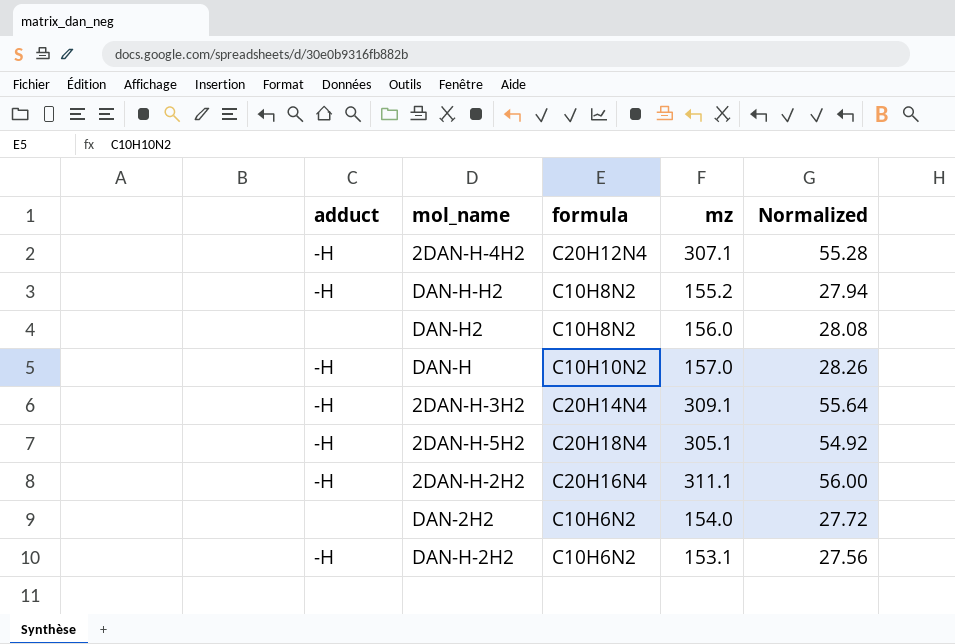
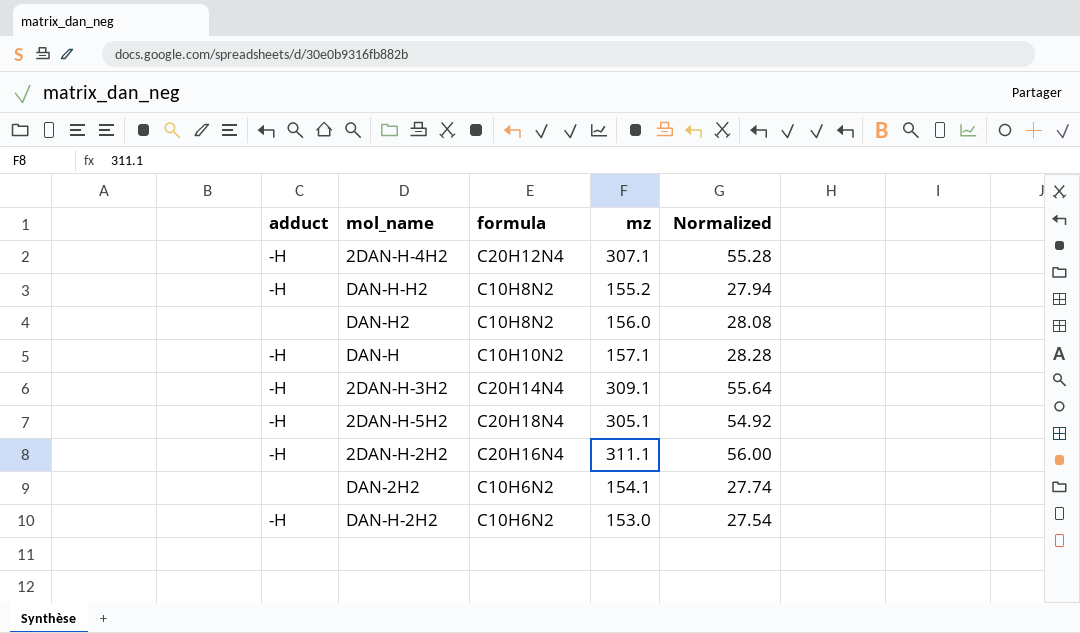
DAN-H | mz: 157.0 -> 157.1
DAN-H | Normalized: 28.26 -> 28.28
DAN-2H2 | mz: 154.0 -> 154.1
DAN-2H2 | Normalized: 27.72 -> 27.74
DAN-H-2H2 | mz: 153.1 -> 153.0
DAN-H-2H2 | Normalized: 27.56 -> 27.54

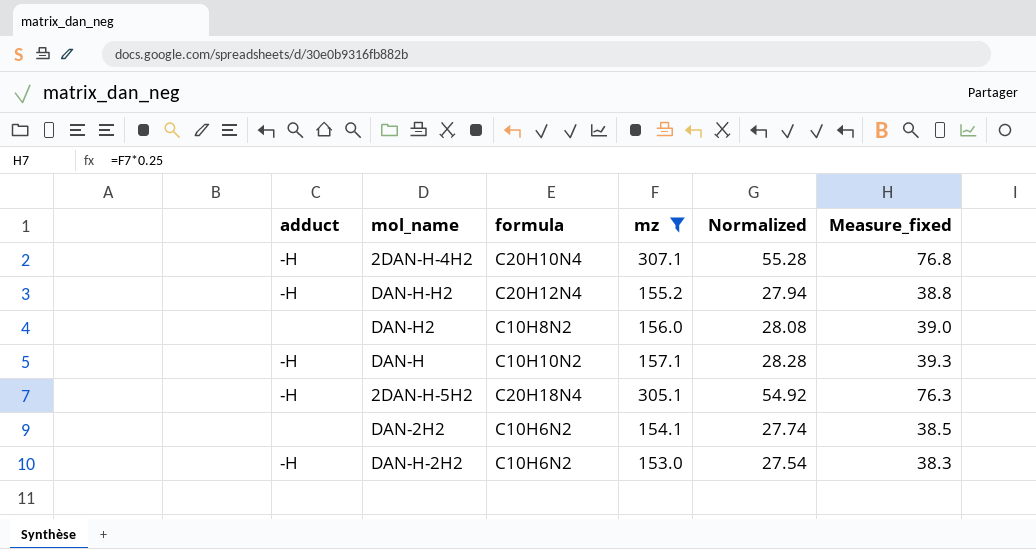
filter: none -> mz <= 307.1
column Measure_fixed | formula: none -> [mz] * 0.25
2DAN-H-4H2 | formula: C20H12N4 -> C20H10N4
DAN-H-H2 | formula: C10H8N2 -> C20H12N4

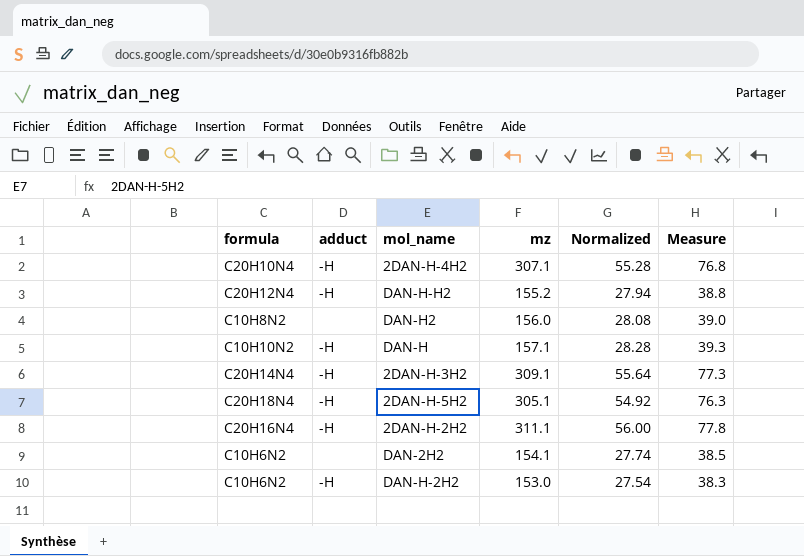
filter: mz <= 307.1 -> none
column formula | position: 3 -> 1
column name: Measure_fixed -> Measure

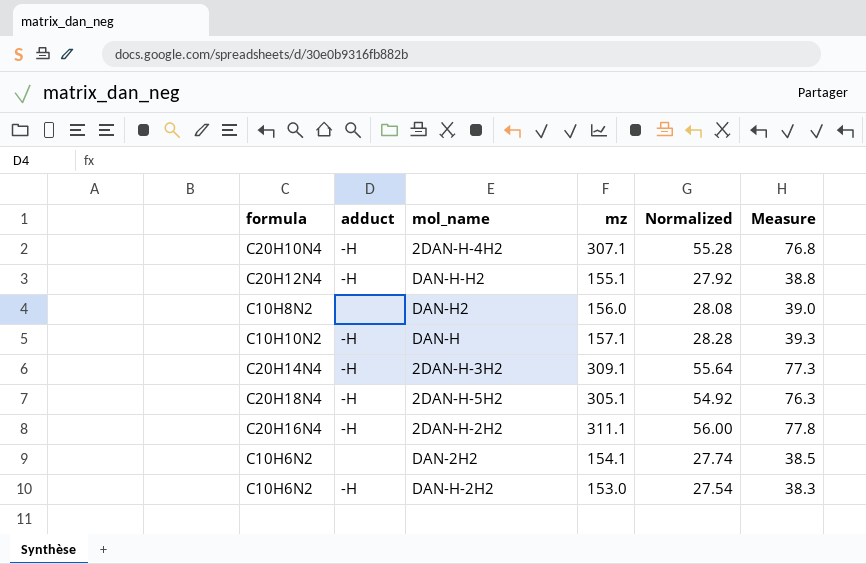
DAN-H-H2 | mz: 155.2 -> 155.1
DAN-H-H2 | Normalized: 27.94 -> 27.92

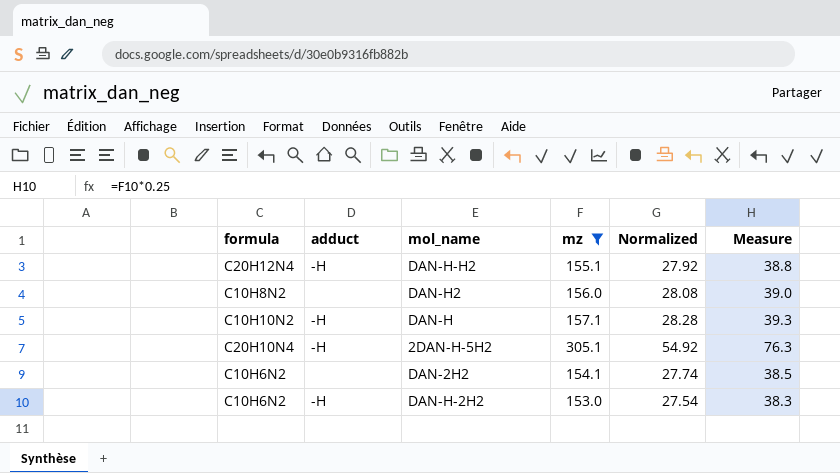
filter: none -> mz <= 305.1
2DAN-H-5H2 | formula: C20H18N4 -> C20H10N4

